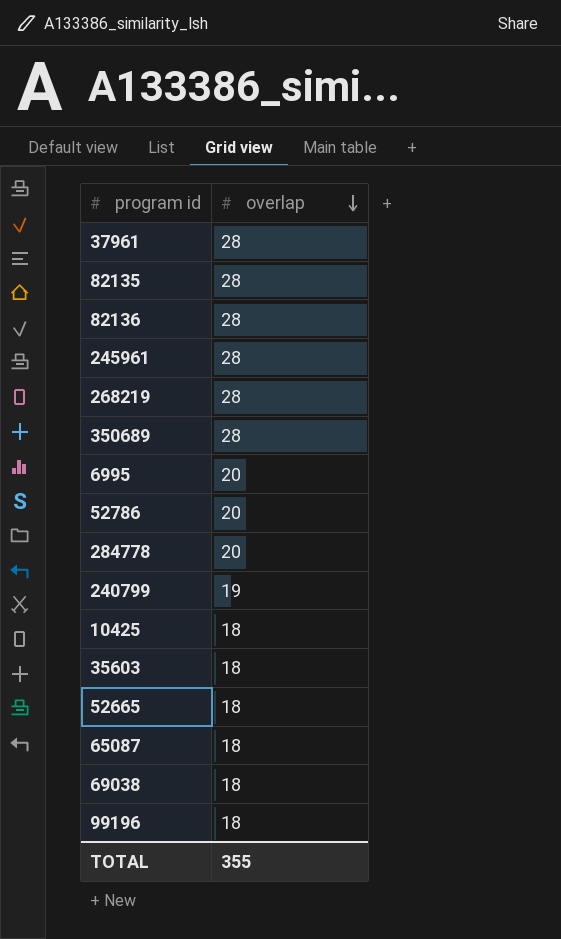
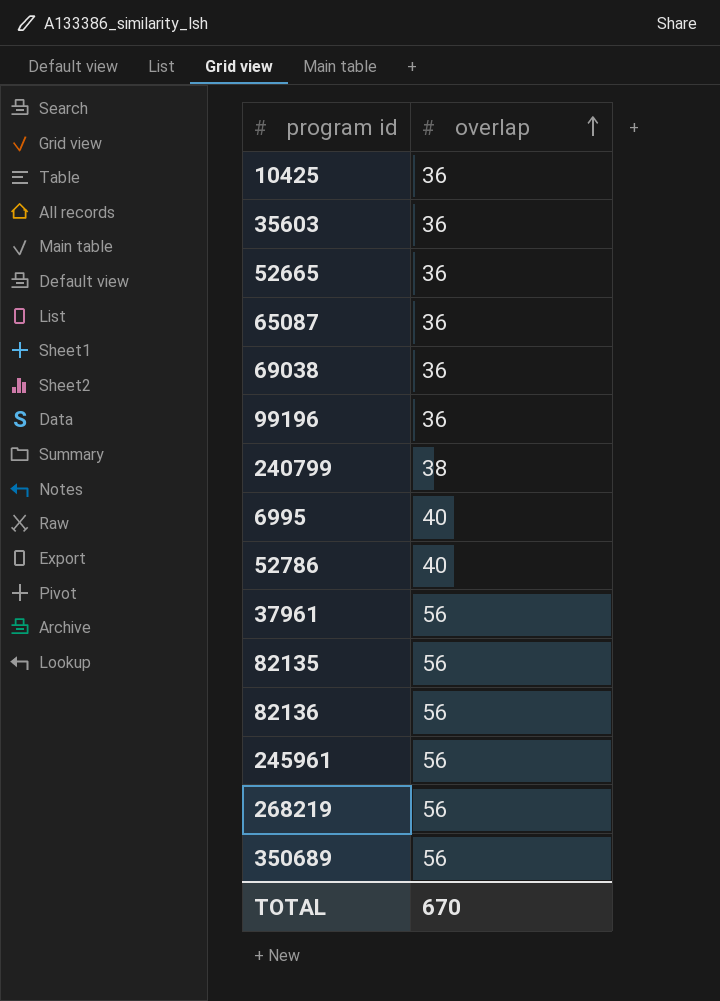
row order: overlap descending -> overlap ascending
row 284778: 20 -> none
10425 | overlap: 18 -> 36
35603 | overlap: 18 -> 36
52665 | overlap: 18 -> 36
65087 | overlap: 18 -> 36
69038 | overlap: 18 -> 36
99196 | overlap: 18 -> 36
240799 | overlap: 19 -> 38
6995 | overlap: 20 -> 40
52786 | overlap: 20 -> 40
37961 | overlap: 28 -> 56
82135 | overlap: 28 -> 56
82136 | overlap: 28 -> 56
245961 | overlap: 28 -> 56
268219 | overlap: 28 -> 56
350689 | overlap: 28 -> 56
TOTAL | overlap: 355 -> 670

